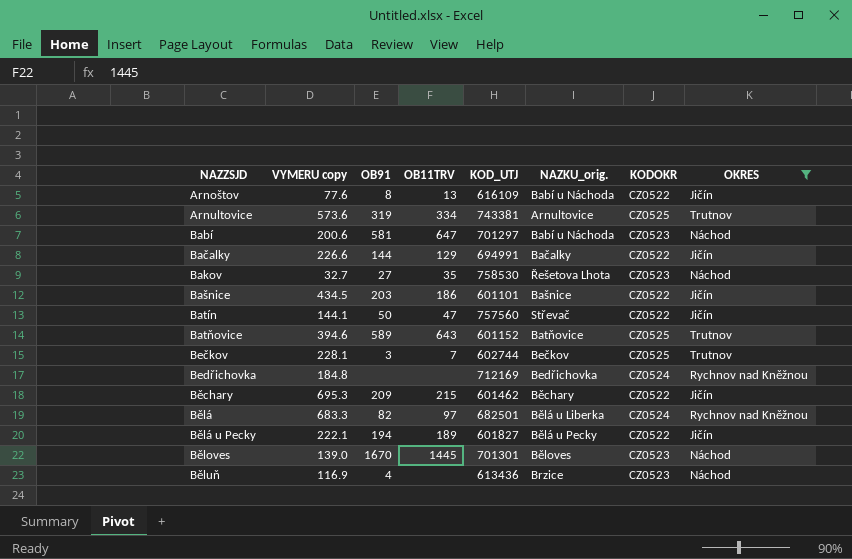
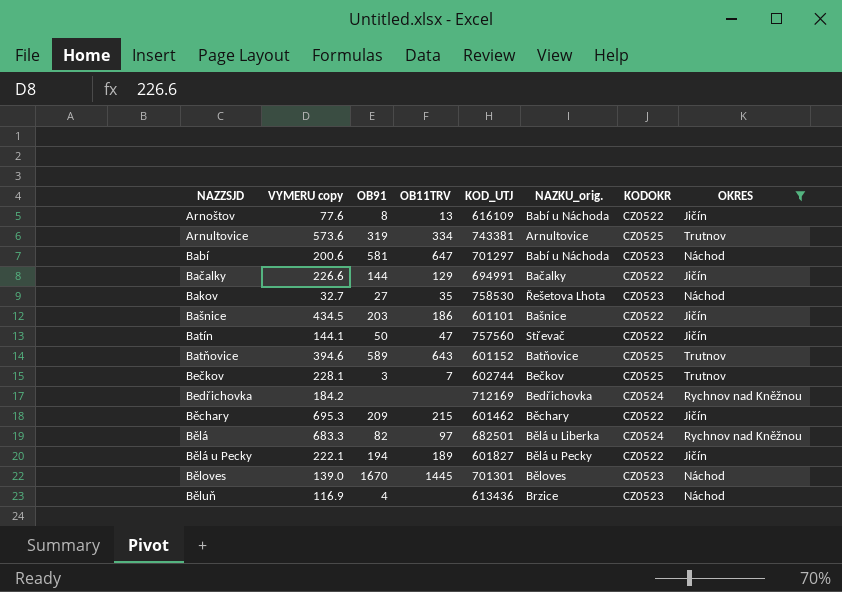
Bedřichovka | VYMERU copy: 184.8 -> 184.2

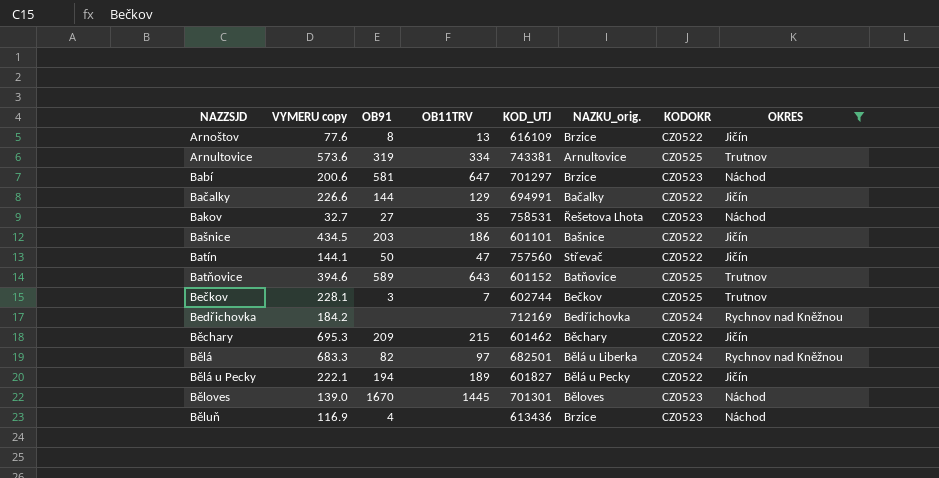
Arnoštov | NAZKU_orig.: Babí u Náchoda -> Brzice
Babí | NAZKU_orig.: Babí u Náchoda -> Brzice
Bakov | KOD_UTJ: 758530 -> 758531

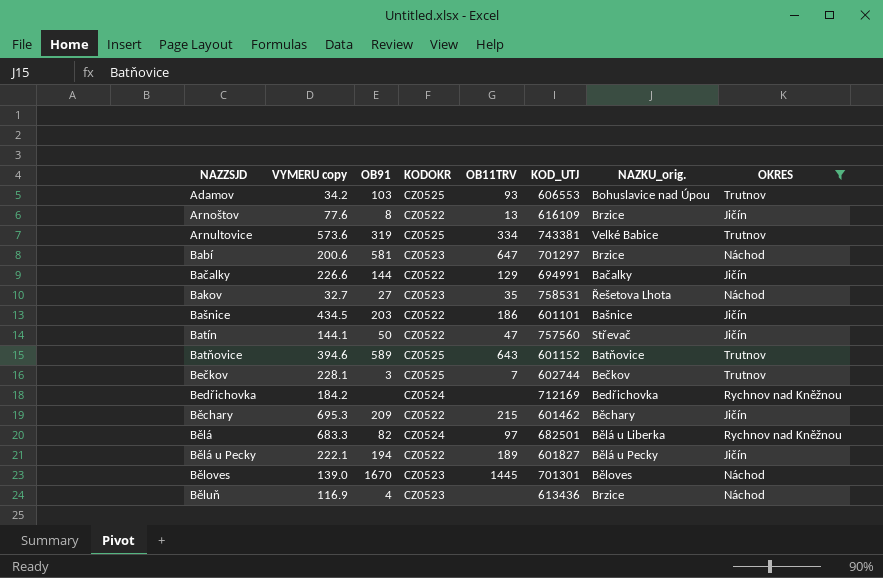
column KODOKR | position: 7 -> 4
row Adamov: none -> 34.2 | 103 | CZ0525 | 93 | 606553 | Bohuslavice nad Úpou | Trutnov
Arnultovice | NAZKU_orig.: Arnultovice -> Velké Babice

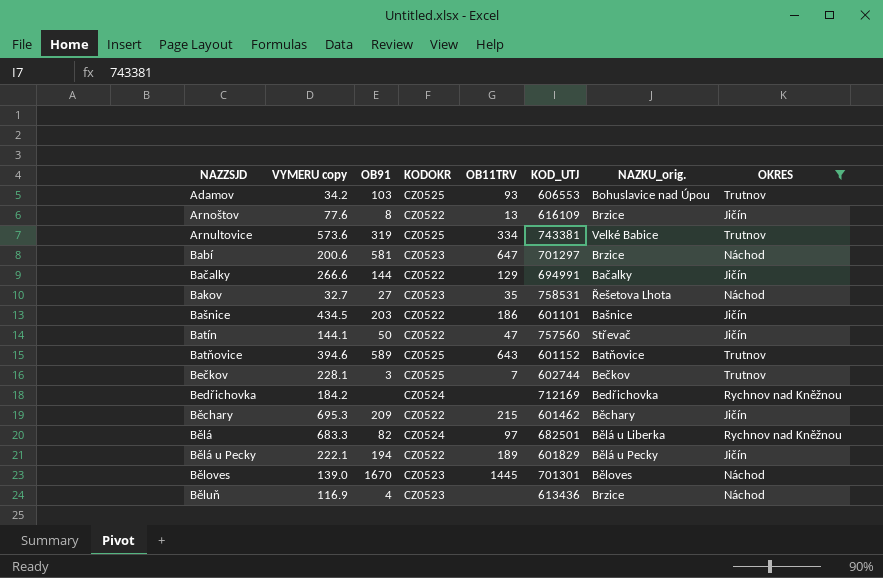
Bačalky | VYMERU copy: 226.6 -> 266.6
Bělá u Pecky | KOD_UTJ: 601827 -> 601829

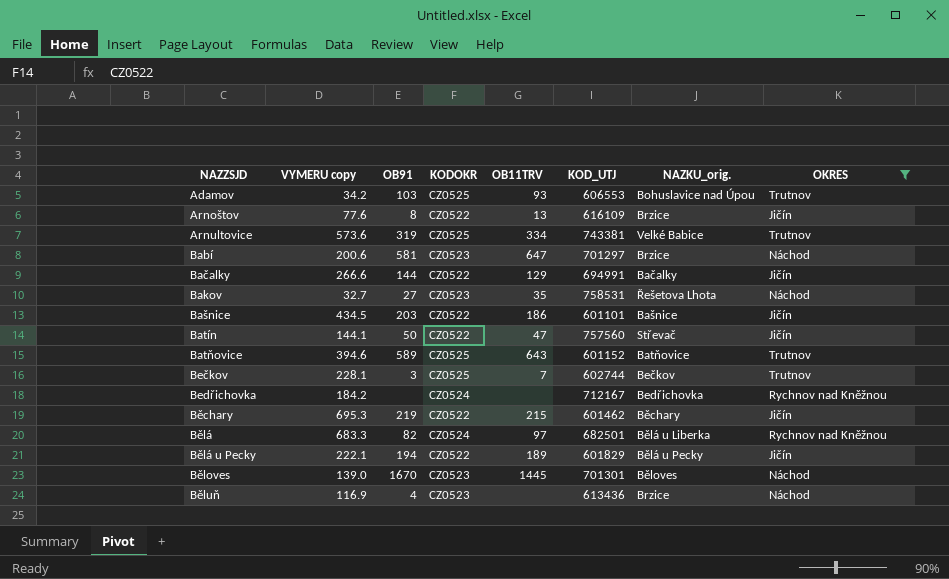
Bedřichovka | KOD_UTJ: 712169 -> 712167
Běchary | OB91: 209 -> 219

